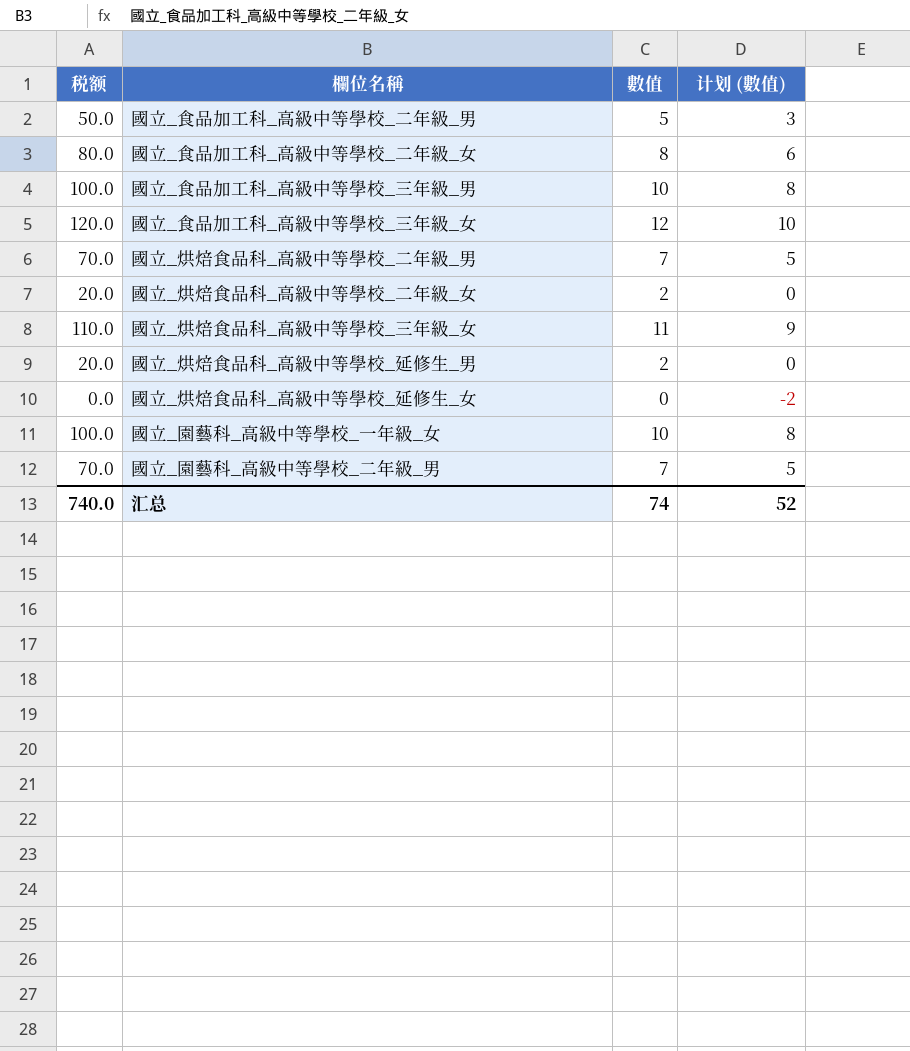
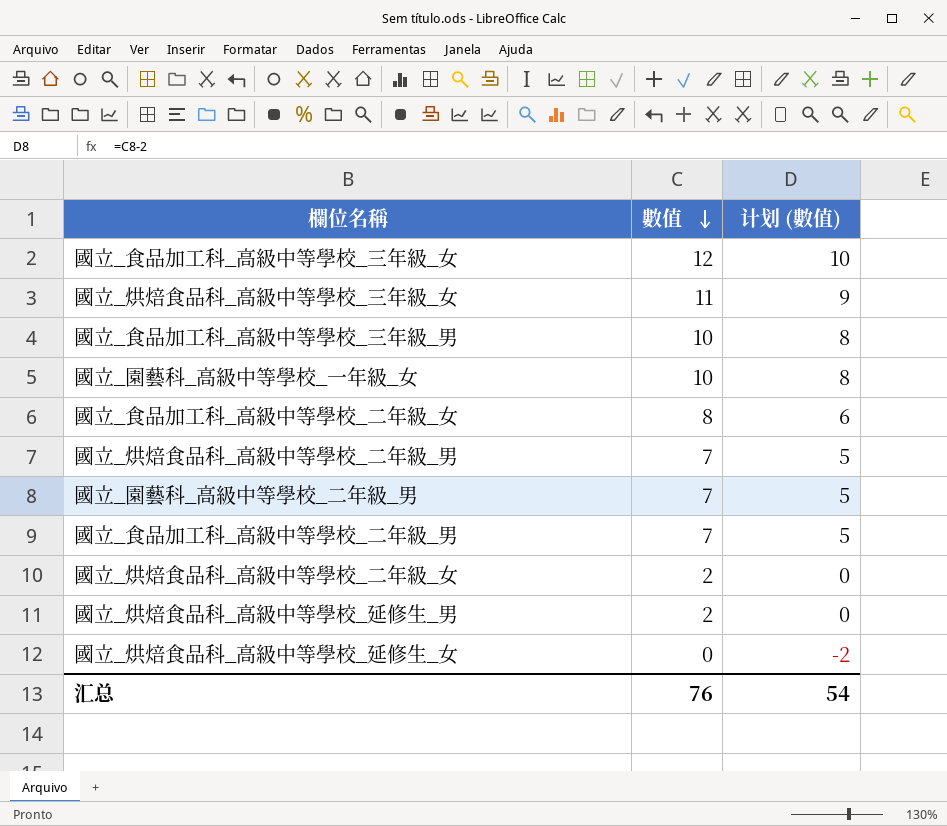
row order: none -> 數值 descending
column 税额 | formula: [數值] * 10 -> none
國立_食品加工科_高級中等學校_二年級_男 | 數值: 5 -> 7
國立_食品加工科_高級中等學校_二年級_男 | 计划 (數值): 3 -> 5
汇总 | 數值: 74 -> 76
汇总 | 计划 (數值): 52 -> 54

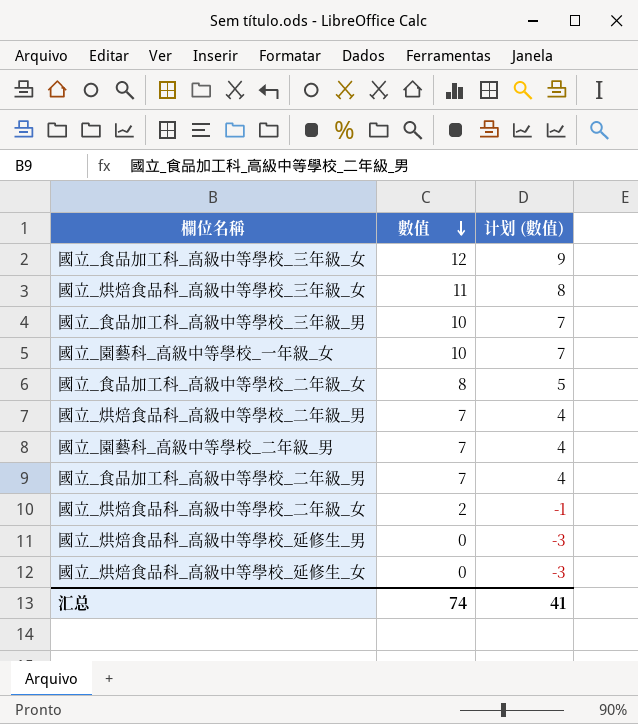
column 计划 (數值) | formula: [數值] - 2 -> [數值] - 3
國立_烘焙食品科_高級中等學校_延修生_男 | 數值: 2 -> 0
汇总 | 數值: 76 -> 74
汇总 | 计划 (數值): 54 -> 41

